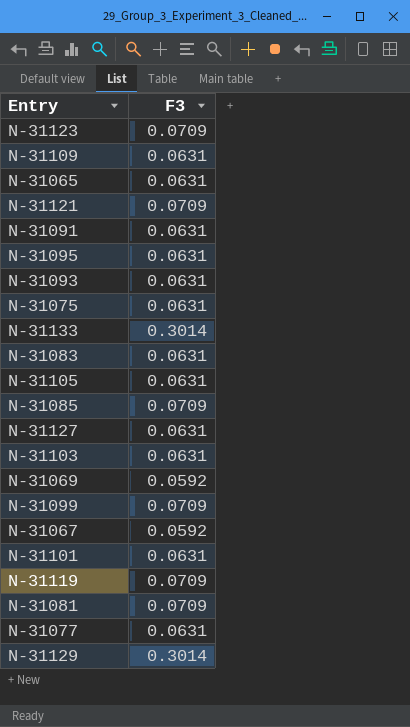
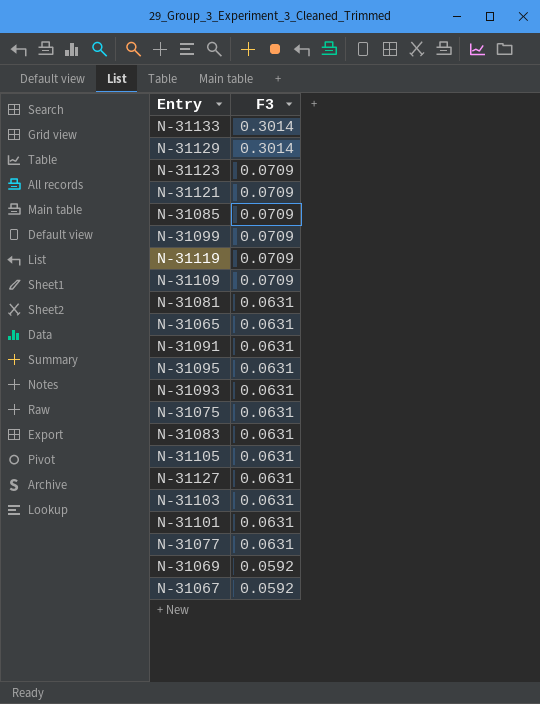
row order: none -> F3 descending
N-31109 | F3: 0.0631 -> 0.0709
N-31081 | F3: 0.0709 -> 0.0631

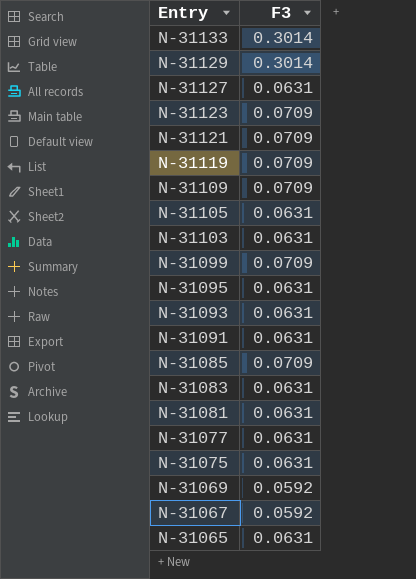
row order: F3 descending -> Entry descending
row N-31101: 0.0631 -> none

